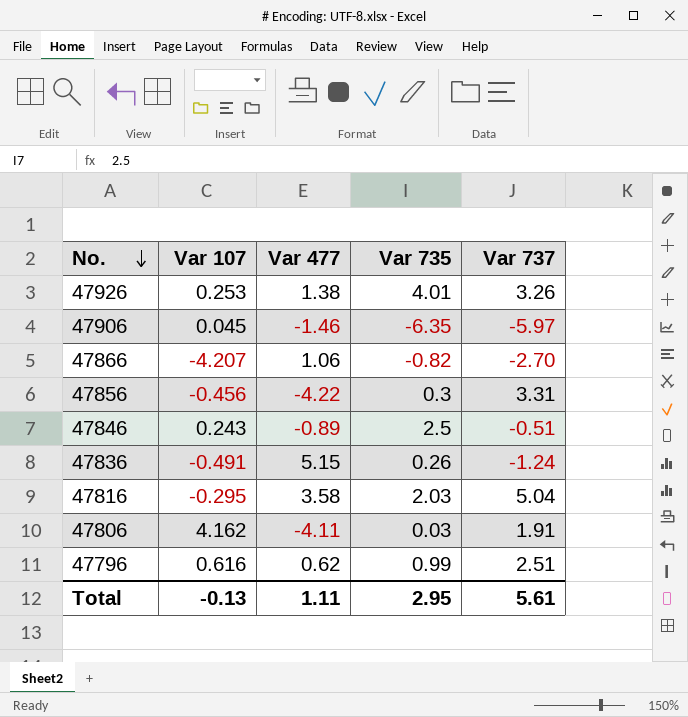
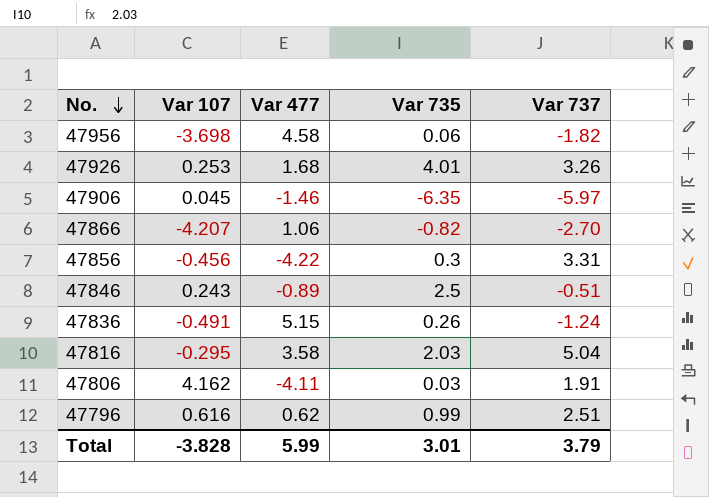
row 47956: none -> -3.698 | 4.58 | 0.06 | -1.82
47926 | Var 477: 1.38 -> 1.68
Total | Var 107: -0.13 -> -3.828
Total | Var 477: 1.11 -> 5.99
Total | Var 735: 2.95 -> 3.01
Total | Var 737: 5.61 -> 3.79

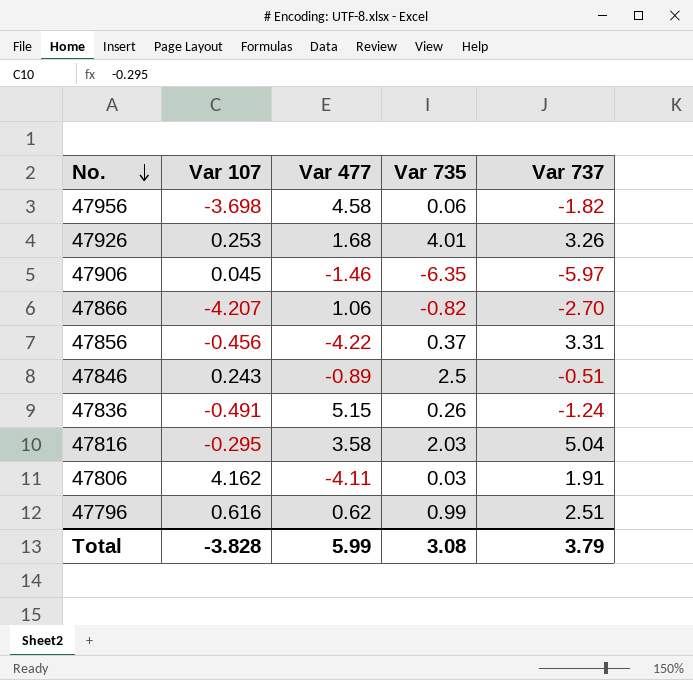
47856 | Var 735: 0.3 -> 0.37
Total | Var 735: 3.01 -> 3.08

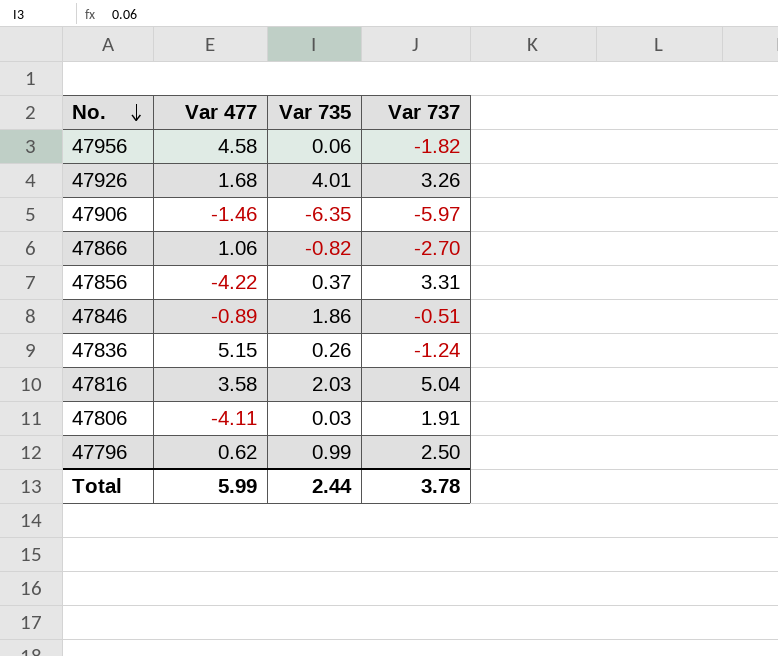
column Var 107 | position: 2 -> none
47846 | Var 735: 2.5 -> 1.86
47796 | Var 737: 2.51 -> 2.50
Total | Var 735: 3.08 -> 2.44
Total | Var 737: 3.79 -> 3.78

